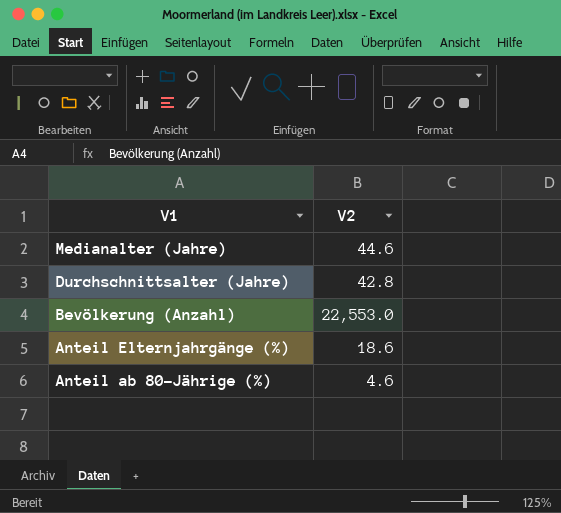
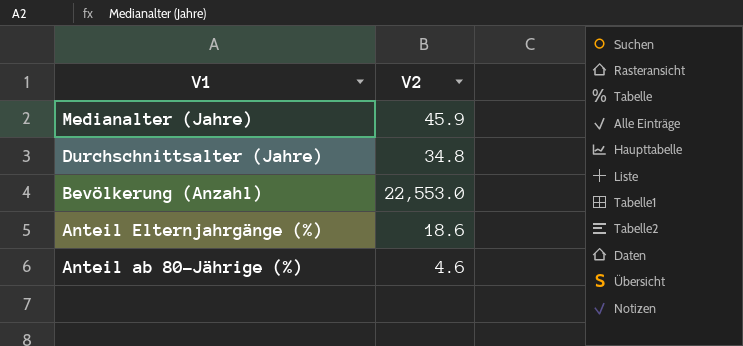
Medianalter (Jahre) | V2: 44.6 -> 45.9
Durchschnittsalter (Jahre) | V2: 42.8 -> 34.8

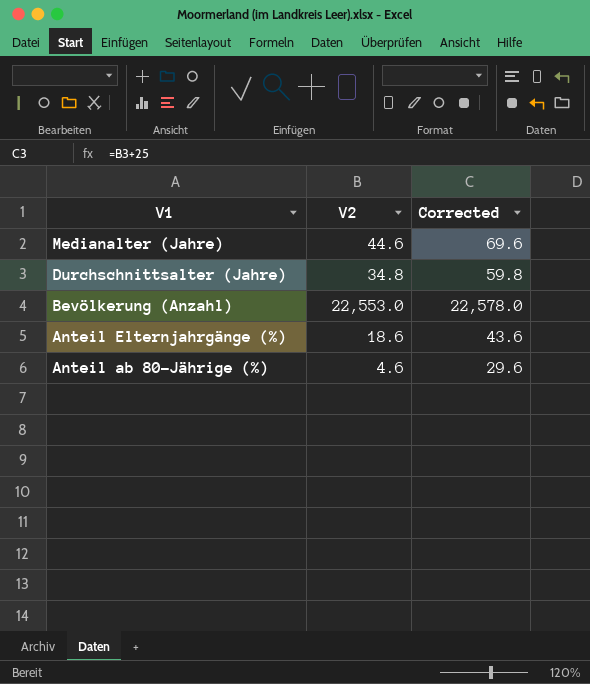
column Corrected | formula: none -> [V2] + 25
Medianalter (Jahre) | V2: 45.9 -> 44.6

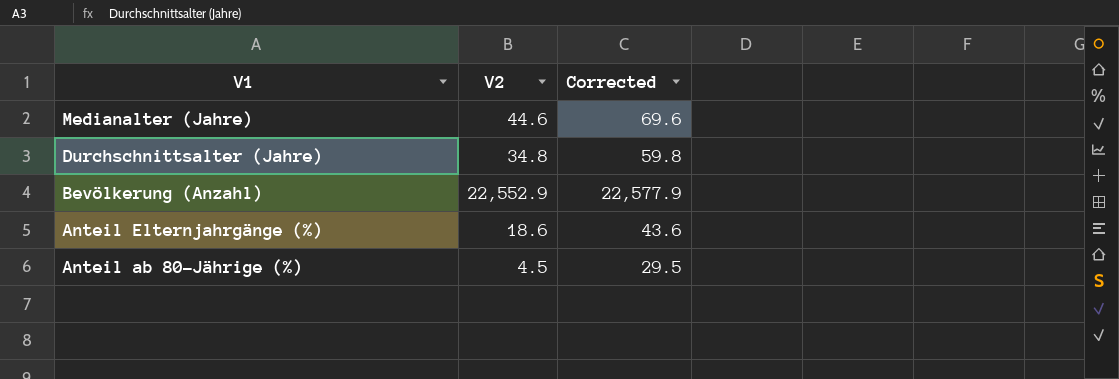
Bevölkerung (Anzahl) | V2: 22,553.0 -> 22,552.9
Bevölkerung (Anzahl) | Corrected: 22,578.0 -> 22,577.9
Anteil ab 80-Jährige (%) | V2: 4.6 -> 4.5
Anteil ab 80-Jährige (%) | Corrected: 29.6 -> 29.5

